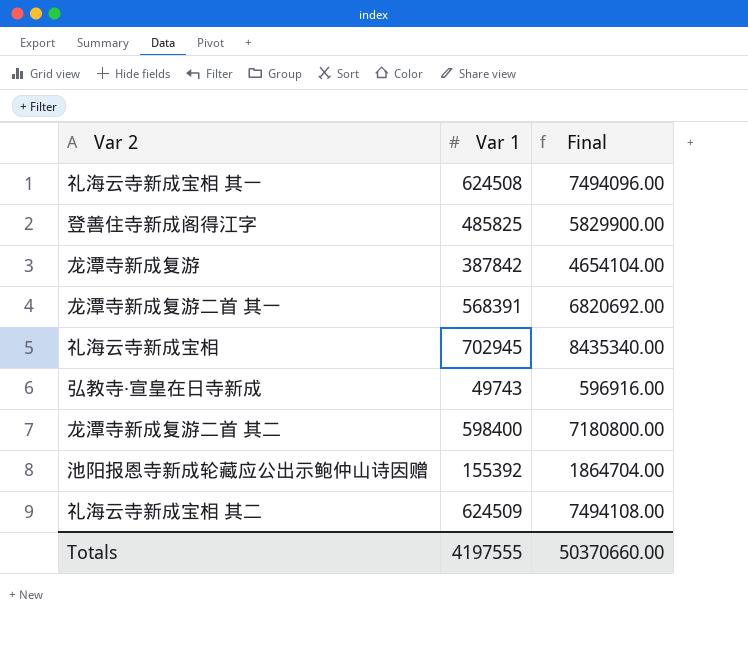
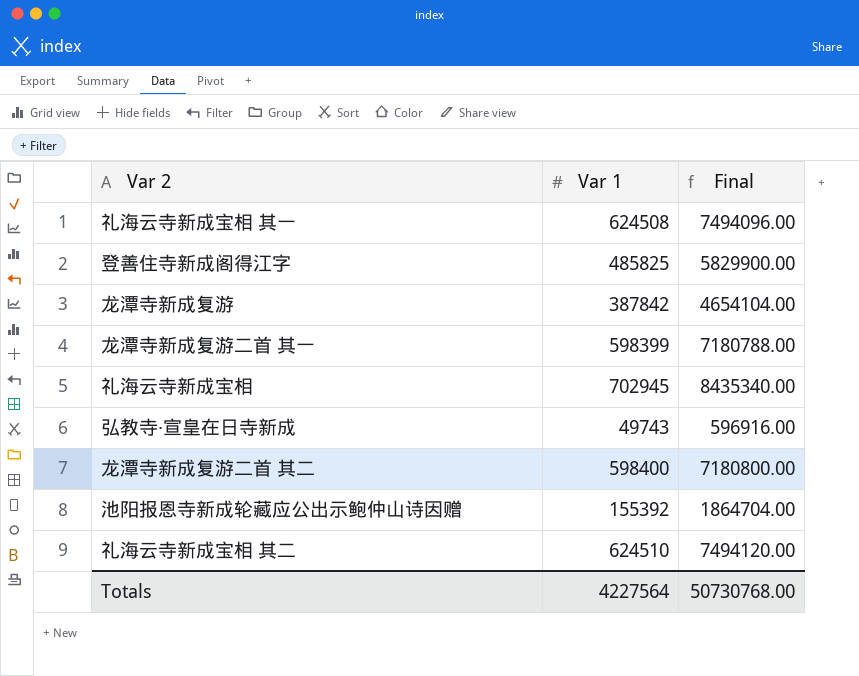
龙潭寺新成复游二首 其一 | Var 1: 568391 -> 598399
龙潭寺新成复游二首 其一 | Final: 6820692.00 -> 7180788.00
礼海云寺新成宝相 其二 | Var 1: 624509 -> 624510
礼海云寺新成宝相 其二 | Final: 7494108.00 -> 7494120.00
Totals | Var 1: 4197555 -> 4227564
Totals | Final: 50370660.00 -> 50730768.00

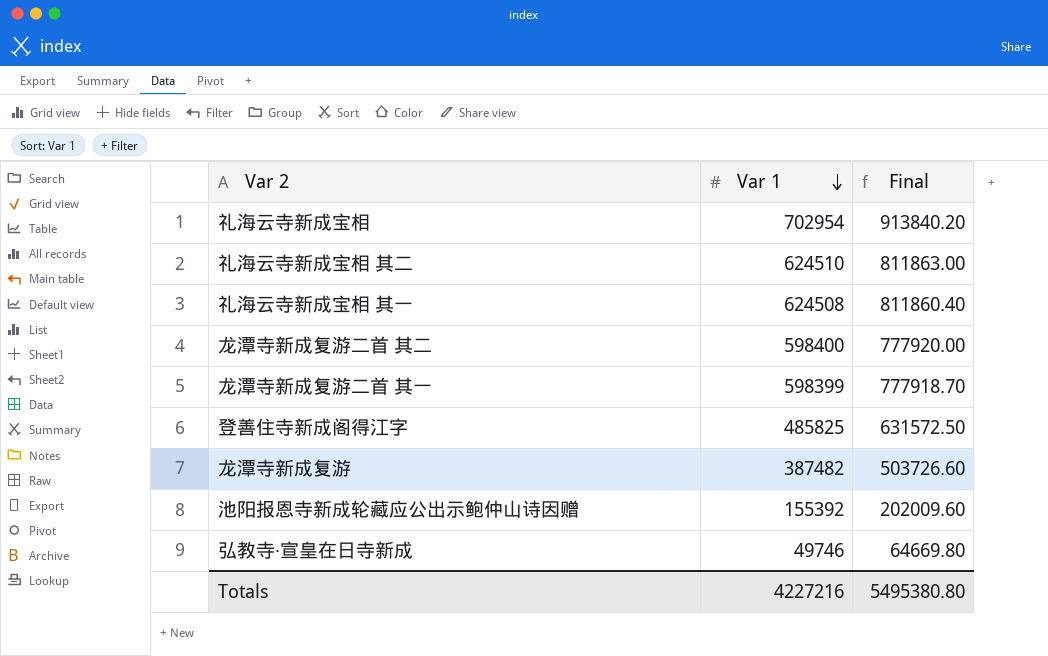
row order: none -> Var 1 descending
column Final | formula: [Var 1] * 12 -> [Var 1] * 1.3
礼海云寺新成宝相 | Var 1: 702945 -> 702954
龙潭寺新成复游 | Var 1: 387842 -> 387482
弘教寺·宣皇在日寺新成 | Var 1: 49743 -> 49746
Totals | Var 1: 4227564 -> 4227216
Totals | Final: 50730768.00 -> 5495380.80

